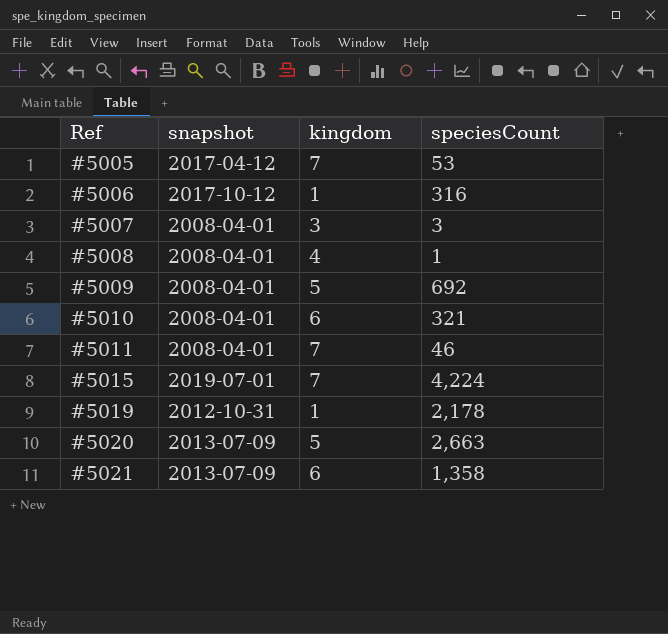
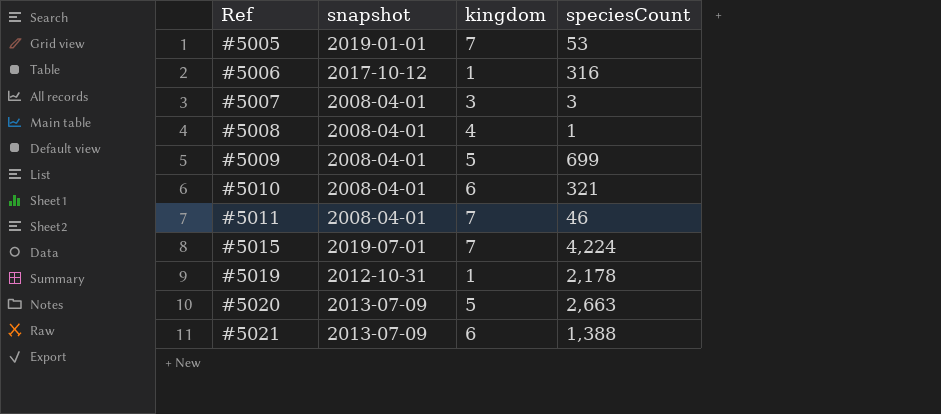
#5005 | snapshot: 2017-04-12 -> 2019-01-01
#5009 | speciesCount: 692 -> 699
#5021 | speciesCount: 1,358 -> 1,388

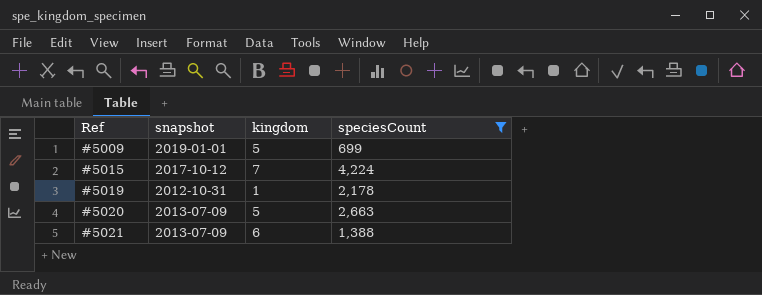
filter: none -> speciesCount >= 699
#5009 | snapshot: 2008-04-01 -> 2019-01-01
#5015 | snapshot: 2019-07-01 -> 2017-10-12

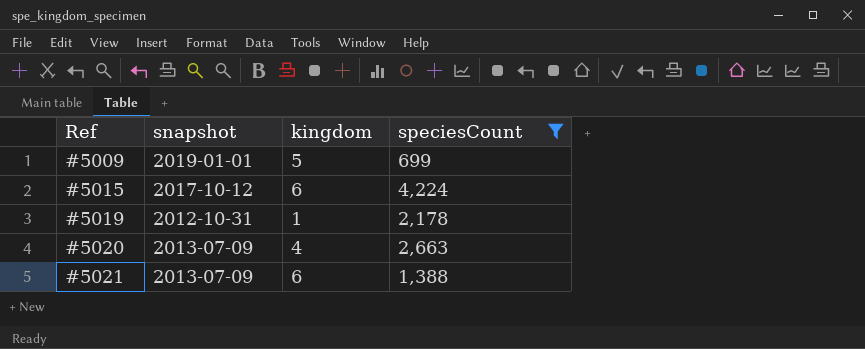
#5015 | kingdom: 7 -> 6
#5020 | kingdom: 5 -> 4

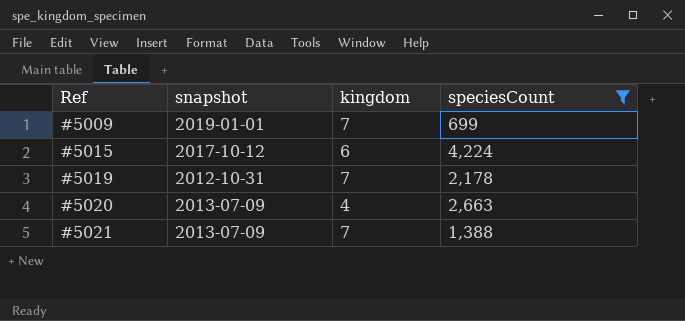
#5009 | kingdom: 5 -> 7
#5019 | kingdom: 1 -> 7
#5021 | kingdom: 6 -> 7

